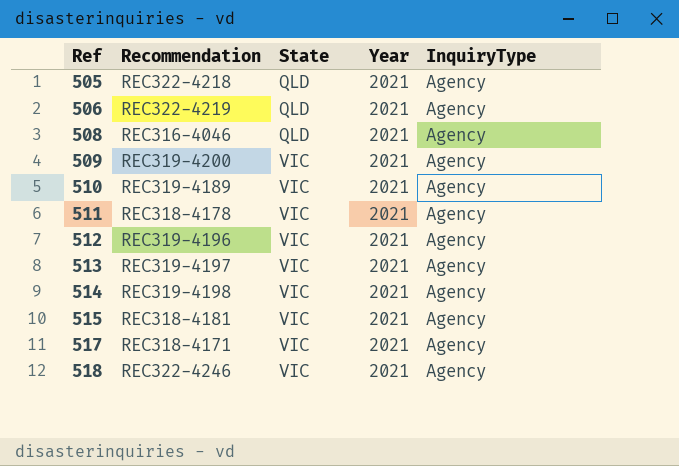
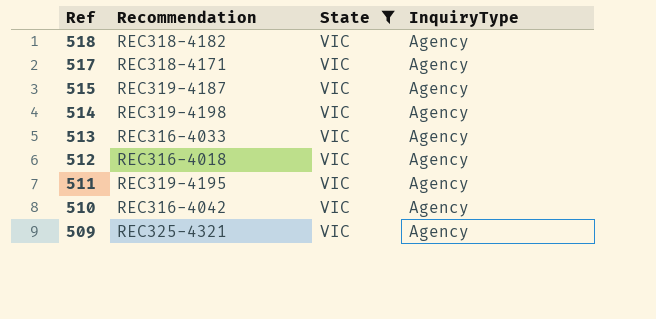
filter: none -> State = VIC
row order: Ref ascending -> Ref descending
column Year | position: 4 -> none
518 | Recommendation: REC322-4246 -> REC318-4182
515 | Recommendation: REC318-4181 -> REC319-4187
513 | Recommendation: REC319-4197 -> REC316-4033
512 | Recommendation: REC319-4196 -> REC316-4018
511 | Recommendation: REC318-4178 -> REC319-4195
510 | Recommendation: REC319-4189 -> REC316-4042
509 | Recommendation: REC319-4200 -> REC325-4321

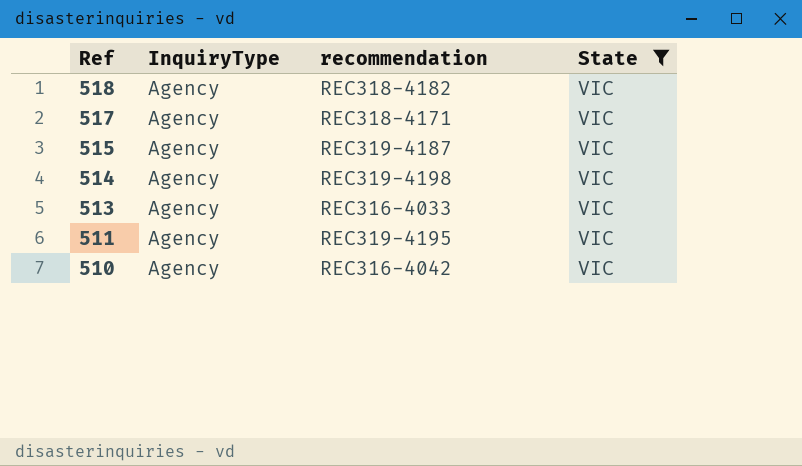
column InquiryType | position: 4 -> 2
column name: Recommendation -> recommendation
row 512: REC316-4018 | VIC | Agency -> none
row 509: REC325-4321 | VIC | Agency -> none

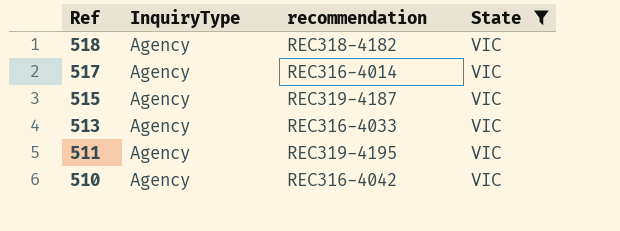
row 514: Agency | REC319-4198 | VIC -> none
517 | recommendation: REC318-4171 -> REC316-4014

